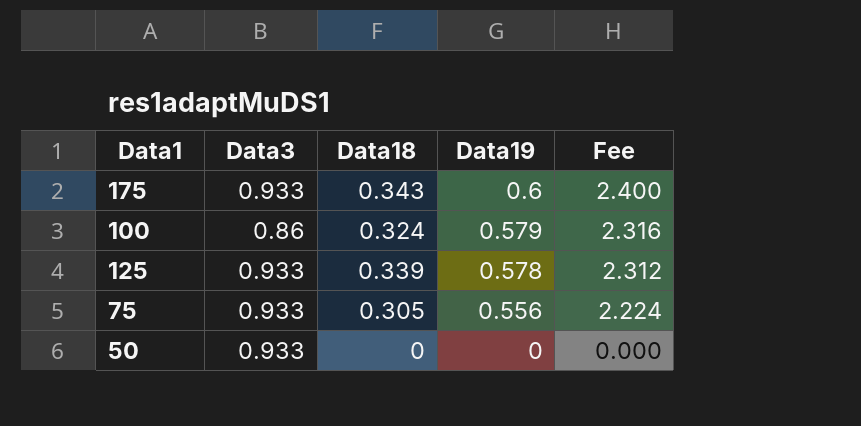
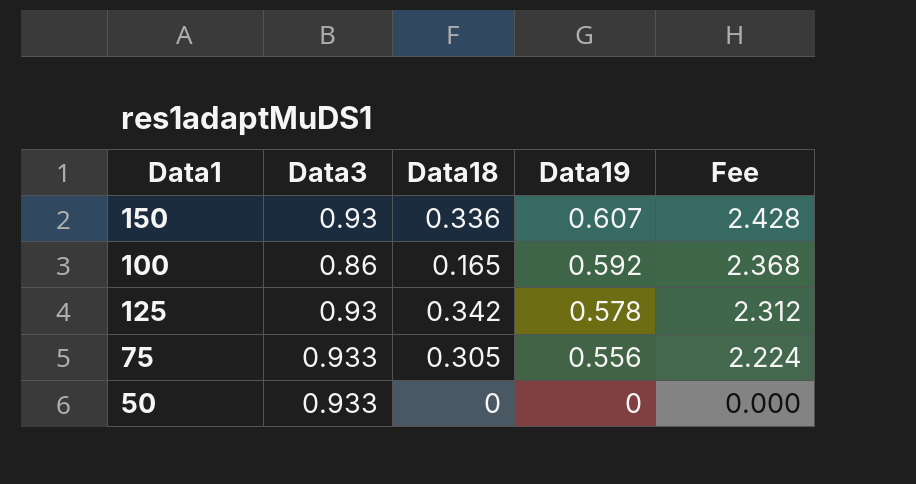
row 175: 0.933 | 0.343 | 0.6 | 2.400 -> none
row 150: none -> 0.93 | 0.336 | 0.607 | 2.428
100 | Data18: 0.324 -> 0.165
100 | Data19: 0.579 -> 0.592
100 | Fee: 2.316 -> 2.368
125 | Data3: 0.933 -> 0.93
125 | Data18: 0.339 -> 0.342

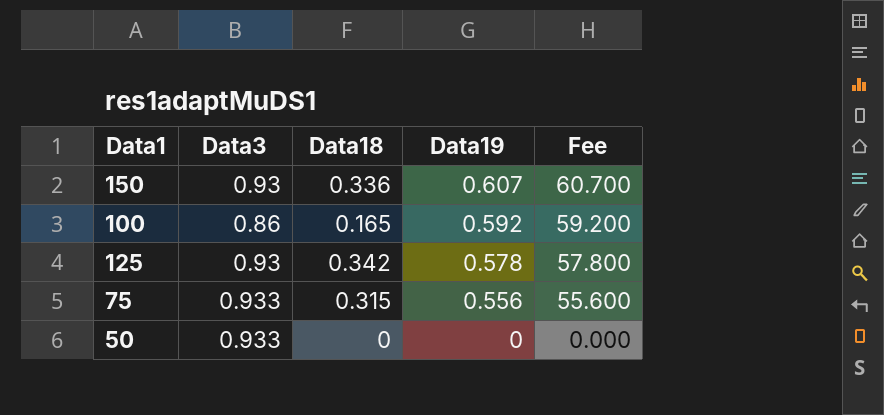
column Fee | formula: [Data19] * 4 -> [Data19] * 100
75 | Data18: 0.305 -> 0.315

